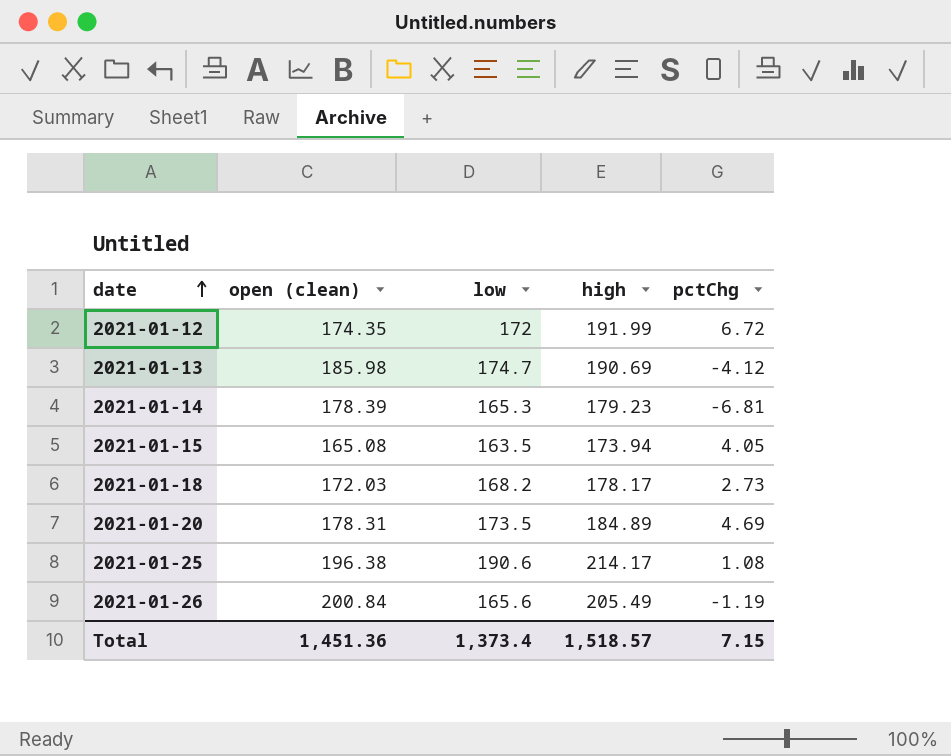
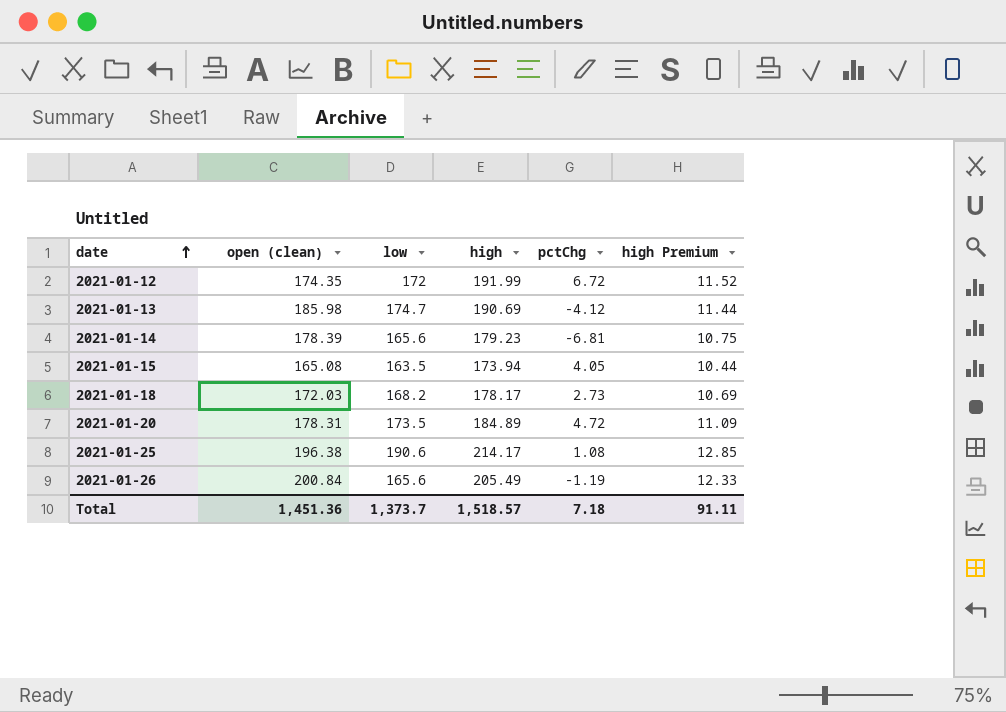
column high Premium | formula: none -> [high] * 0.06
2021-01-14 | low: 165.3 -> 165.6
2021-01-20 | pctChg: 4.69 -> 4.72
Total | low: 1,373.4 -> 1,373.7
Total | pctChg: 7.15 -> 7.18

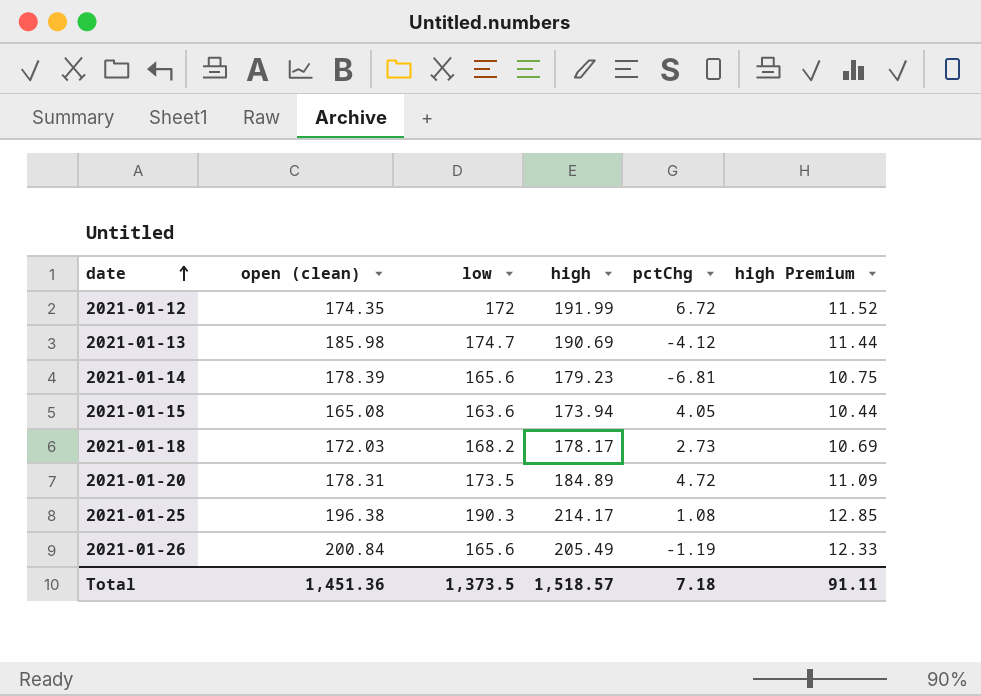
2021-01-15 | low: 163.5 -> 163.6
2021-01-25 | low: 190.6 -> 190.3
Total | low: 1,373.7 -> 1,373.5

